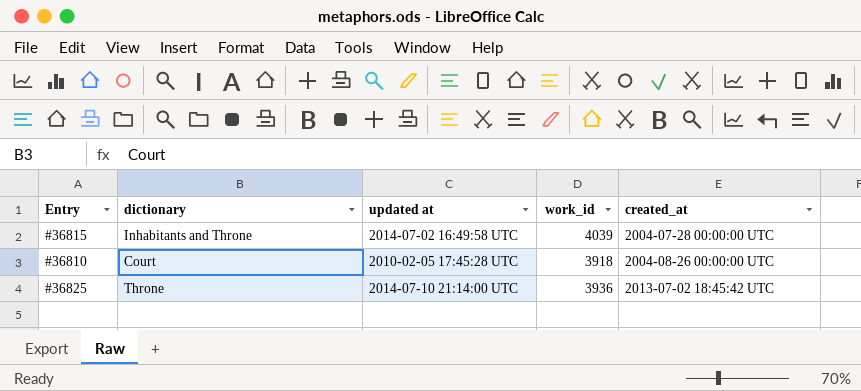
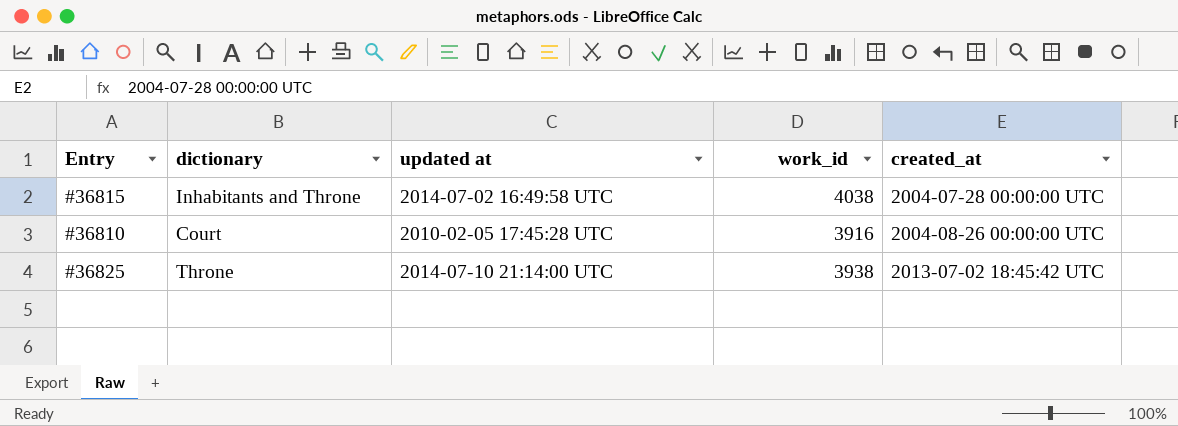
#36815 | work_id: 4039 -> 4038
#36810 | work_id: 3918 -> 3916
#36825 | work_id: 3936 -> 3938

